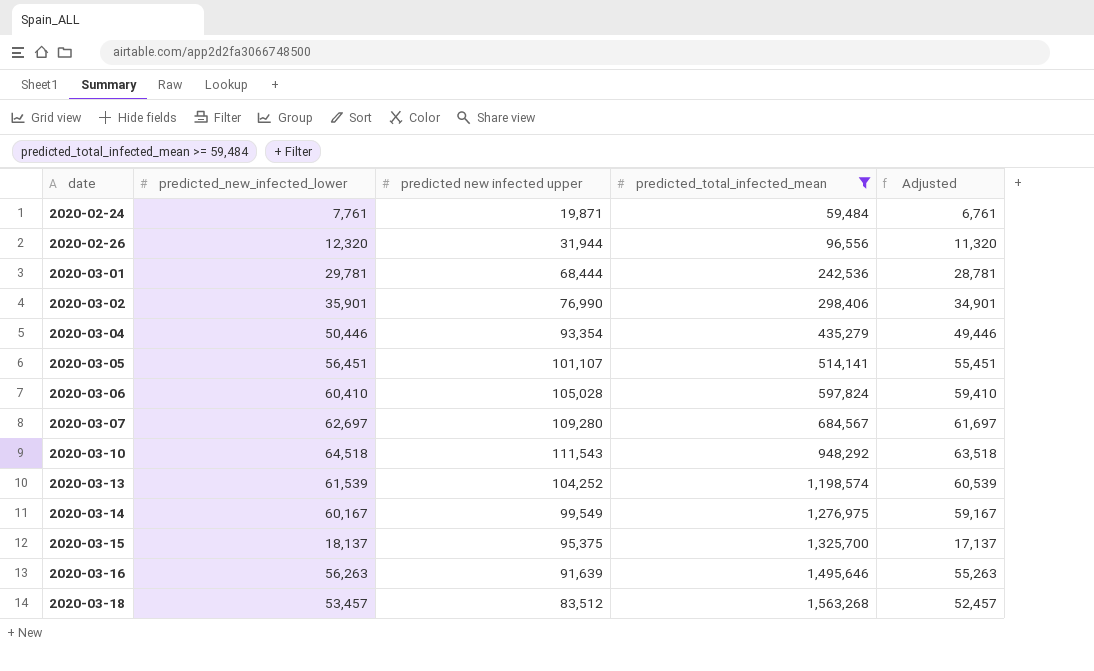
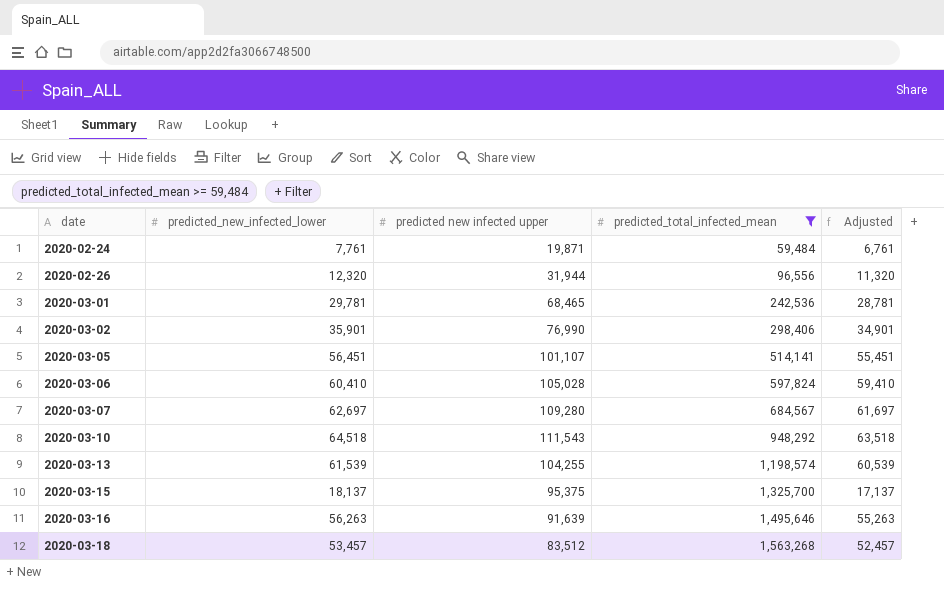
row 2020-03-04: 50,446 | 93,354 | 435,279 | 49,446 -> none
row 2020-03-14: 60,167 | 99,549 | 1,276,975 | 59,167 -> none
2020-03-01 | predicted new infected upper: 68,444 -> 68,465
2020-03-13 | predicted new infected upper: 104,252 -> 104,255

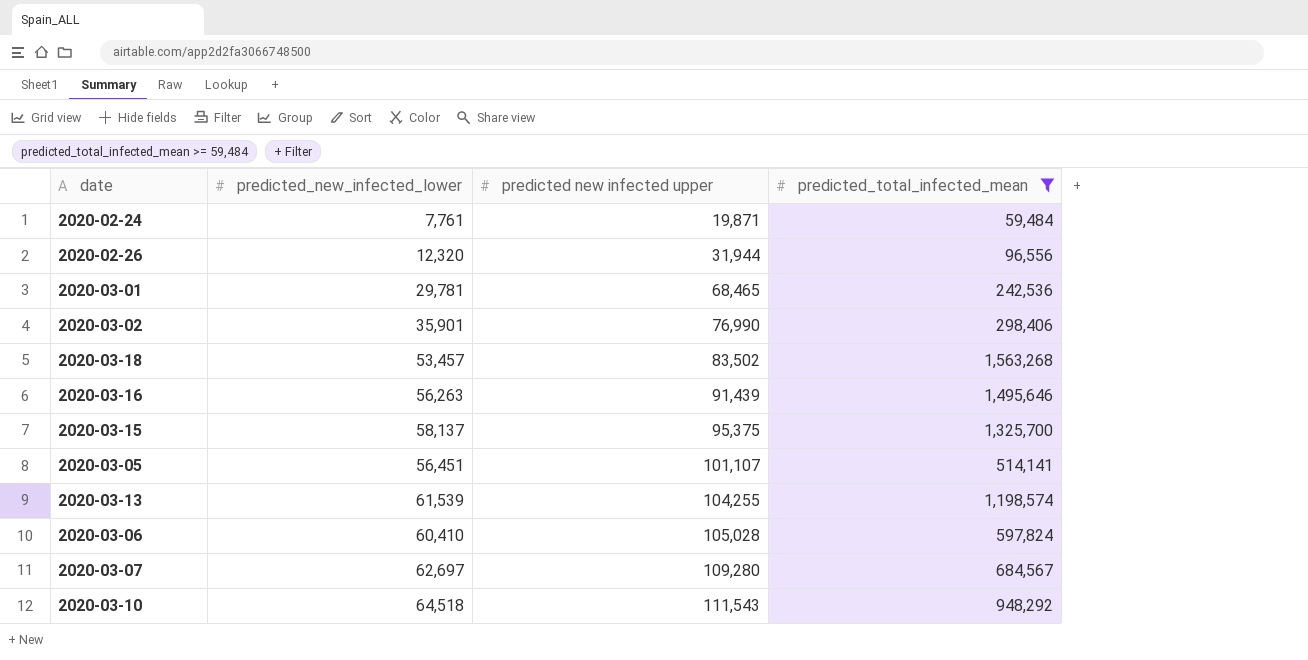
row order: date ascending -> predicted new infected upper ascending
column Adjusted | formula: [predicted_new_infected_lower] - 1000 -> none
2020-03-18 | predicted new infected upper: 83,512 -> 83,502
2020-03-16 | predicted new infected upper: 91,639 -> 91,439
2020-03-15 | predicted_new_infected_lower: 18,137 -> 58,137

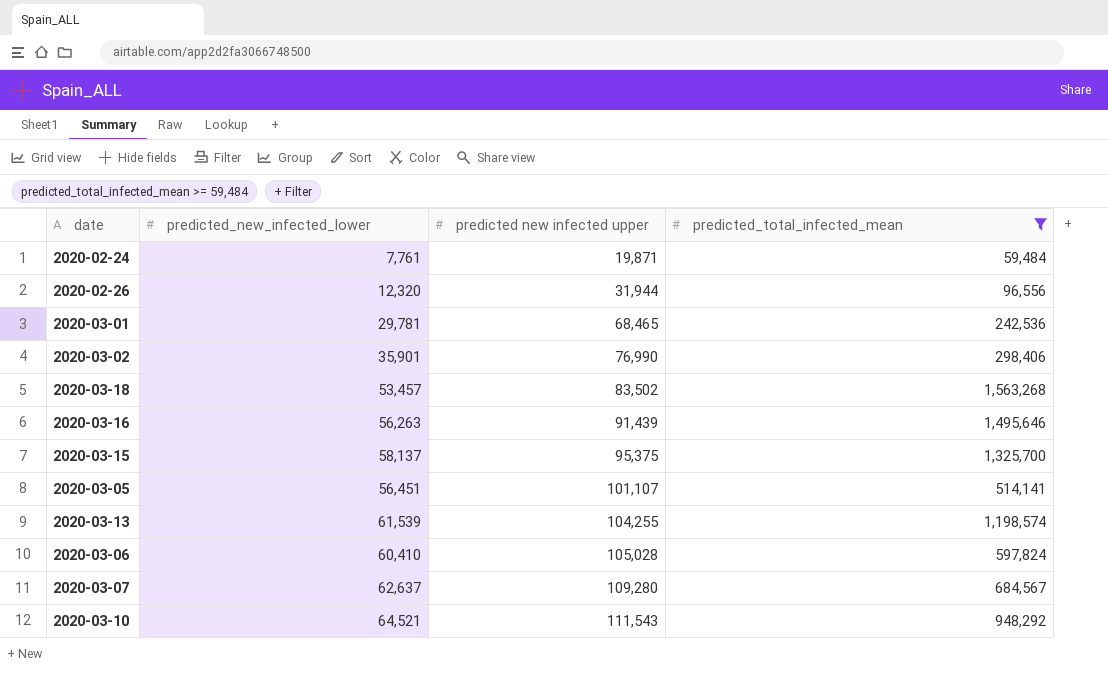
2020-03-07 | predicted_new_infected_lower: 62,697 -> 62,637
2020-03-10 | predicted_new_infected_lower: 64,518 -> 64,521

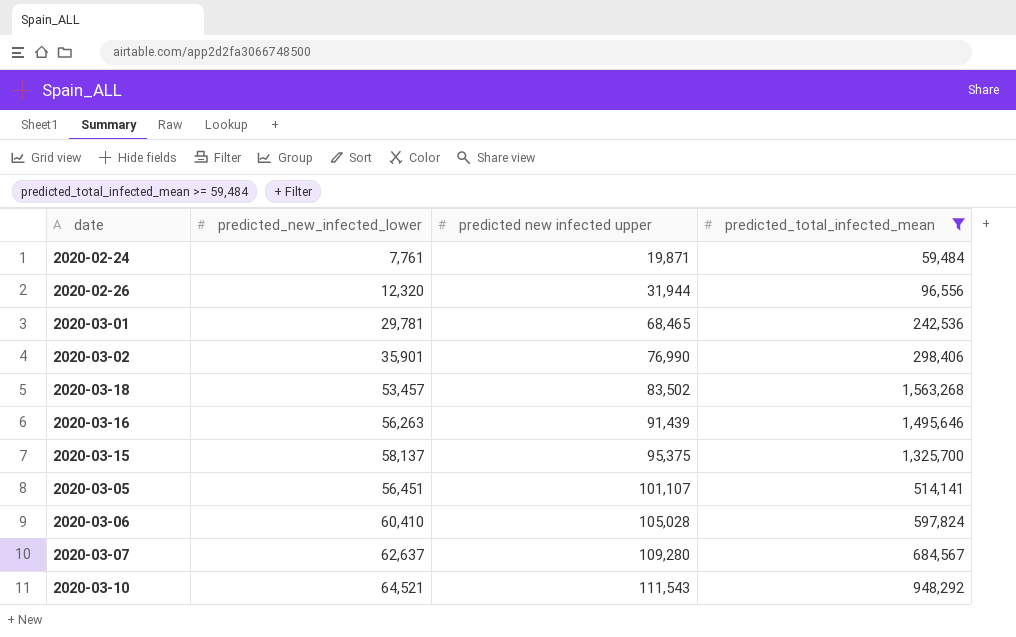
row 2020-03-13: 61,539 | 104,255 | 1,198,574 -> none

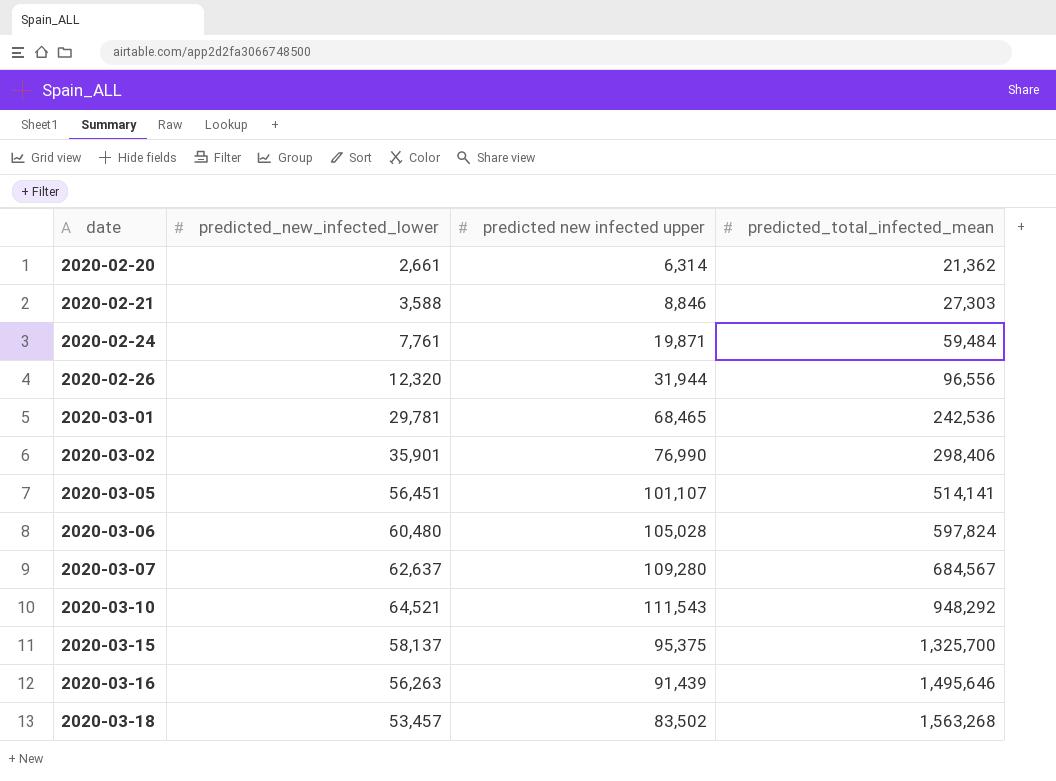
filter: predicted_total_infected_mean >= 59,484 -> none
row order: predicted new infected upper ascending -> date ascending
2020-03-06 | predicted_new_infected_lower: 60,410 -> 60,480

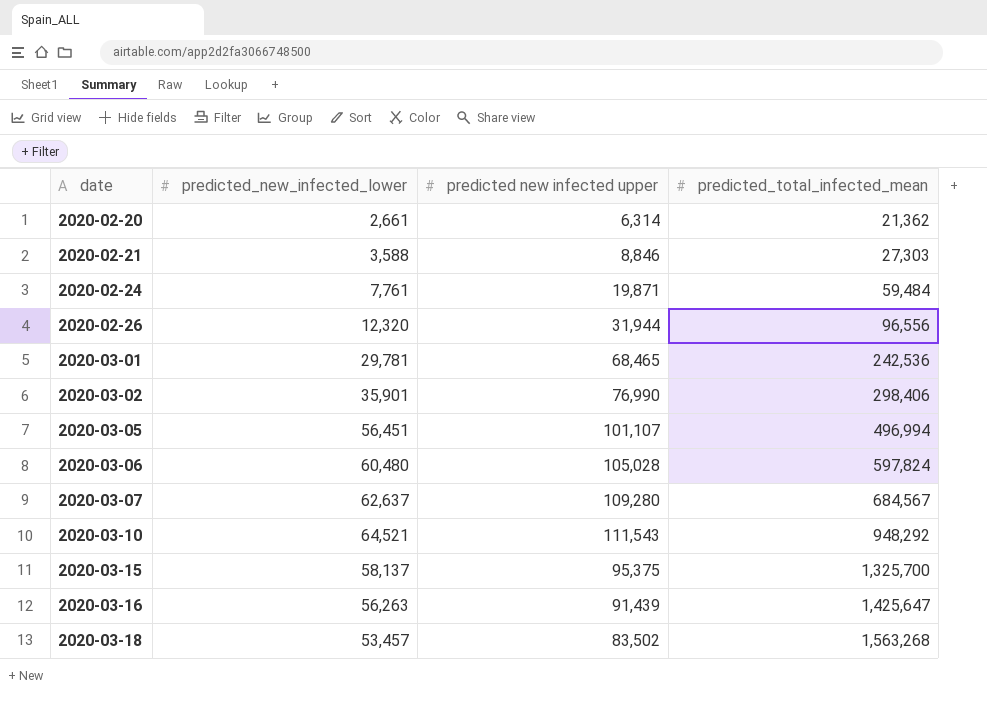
2020-03-05 | predicted_total_infected_mean: 514,141 -> 496,994
2020-03-16 | predicted_total_infected_mean: 1,495,646 -> 1,425,647

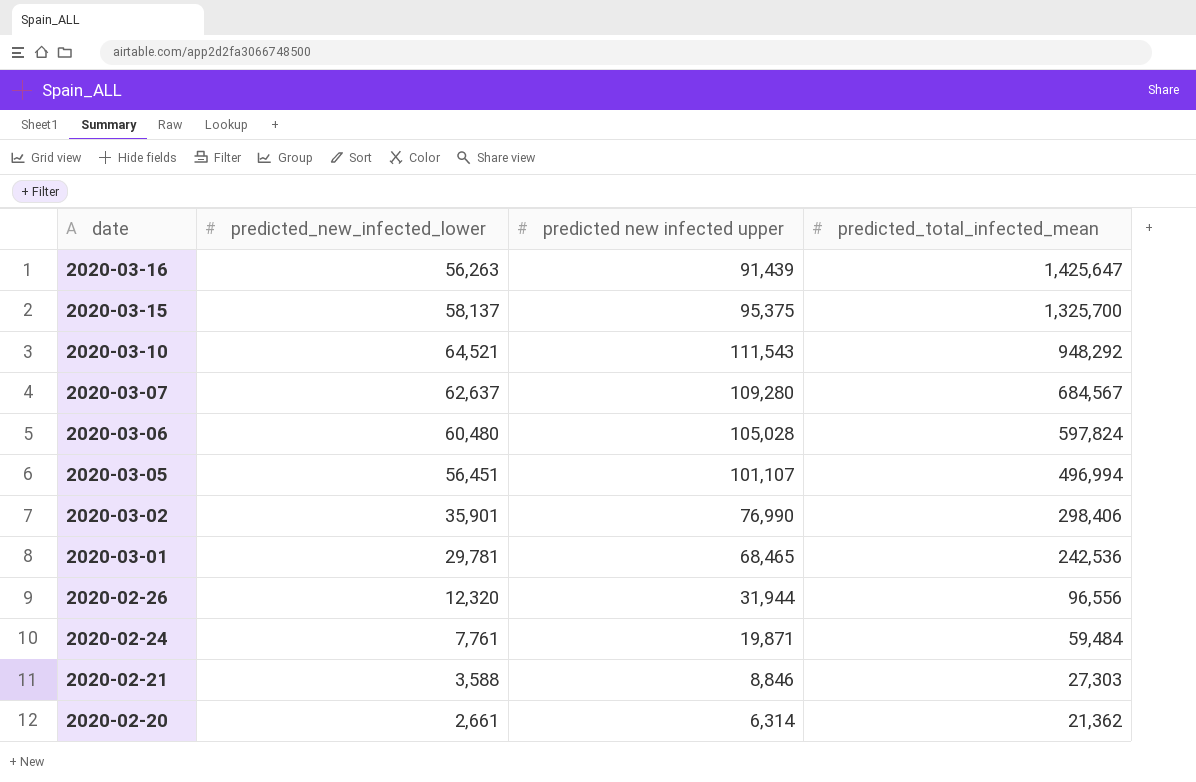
row order: date ascending -> date descending
row 2020-03-18: 53,457 | 83,502 | 1,563,268 -> none

